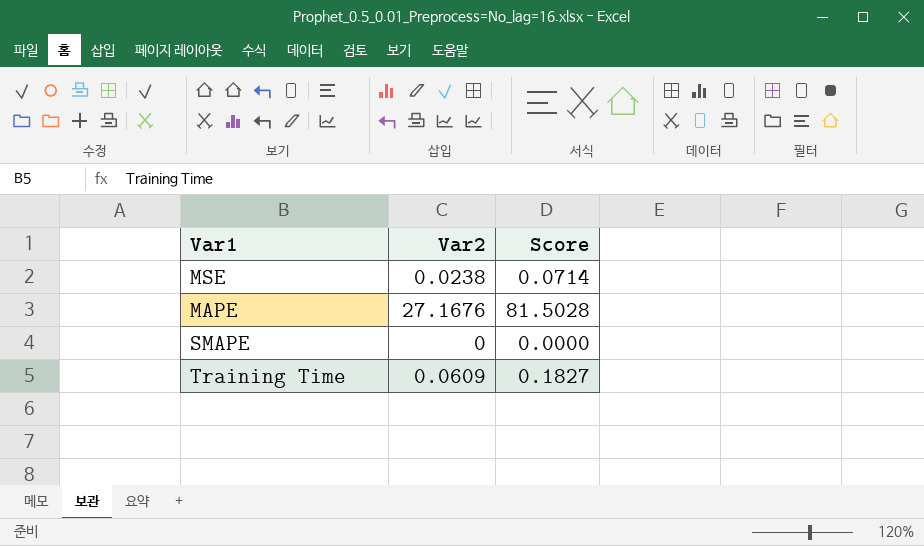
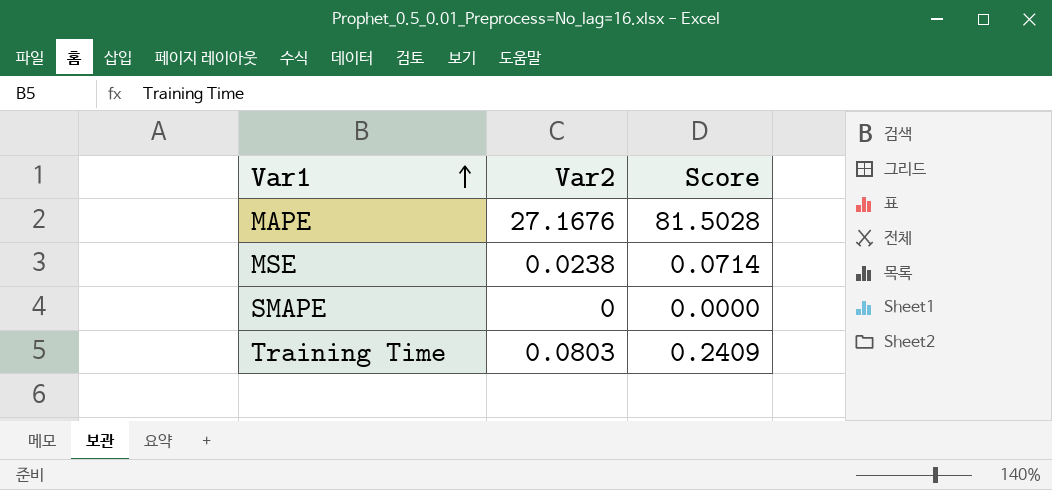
row order: none -> Var1 ascending
Training Time | Var2: 0.0609 -> 0.0803
Training Time | Score: 0.1827 -> 0.2409

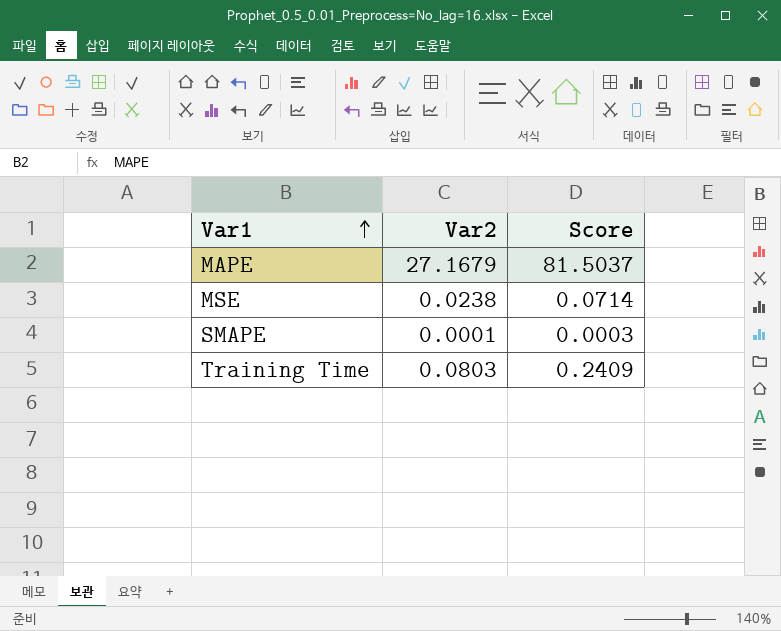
MAPE | Var2: 27.1676 -> 27.1679
MAPE | Score: 81.5028 -> 81.5037
SMAPE | Var2: 0 -> 0.0001
SMAPE | Score: 0.0000 -> 0.0003

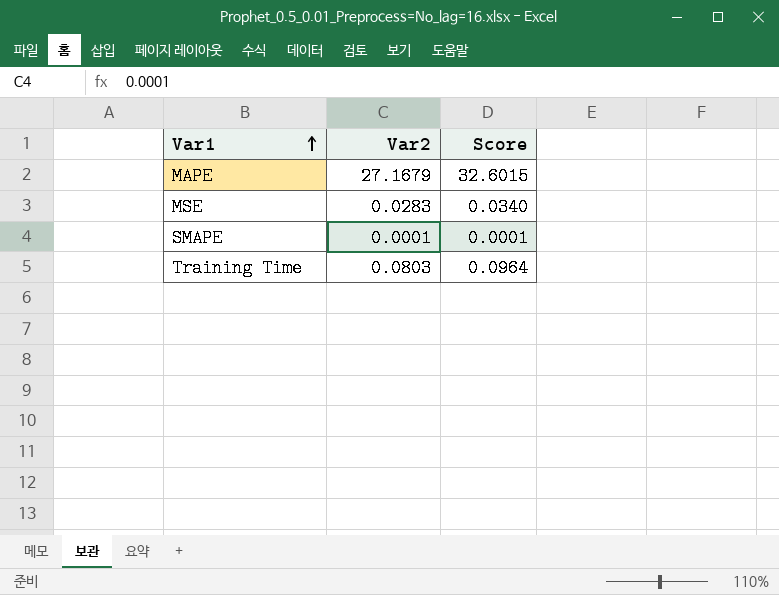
column Score | formula: [Var2] * 3 -> [Var2] * 1.2
MSE | Var2: 0.0238 -> 0.0283

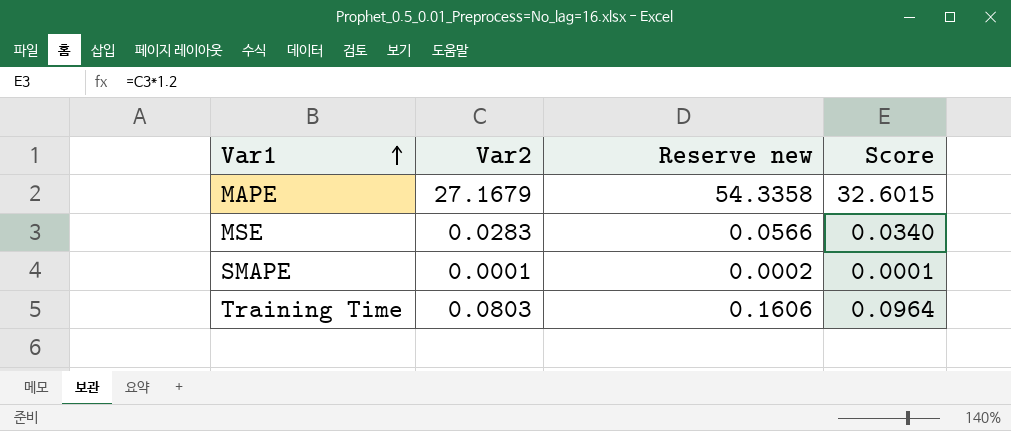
column Reserve new | formula: none -> [Var2] * 2

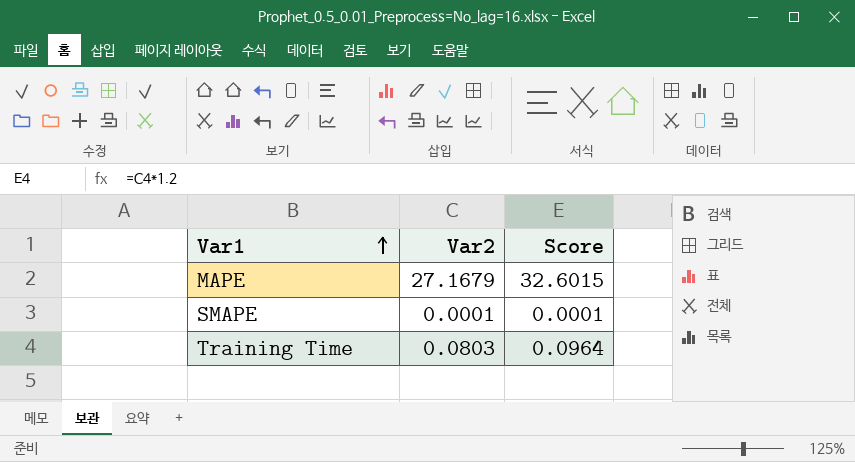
column Reserve new | formula: [Var2] * 2 -> none
row MSE: 0.0283 | 0.0566 | 0.0340 -> none

